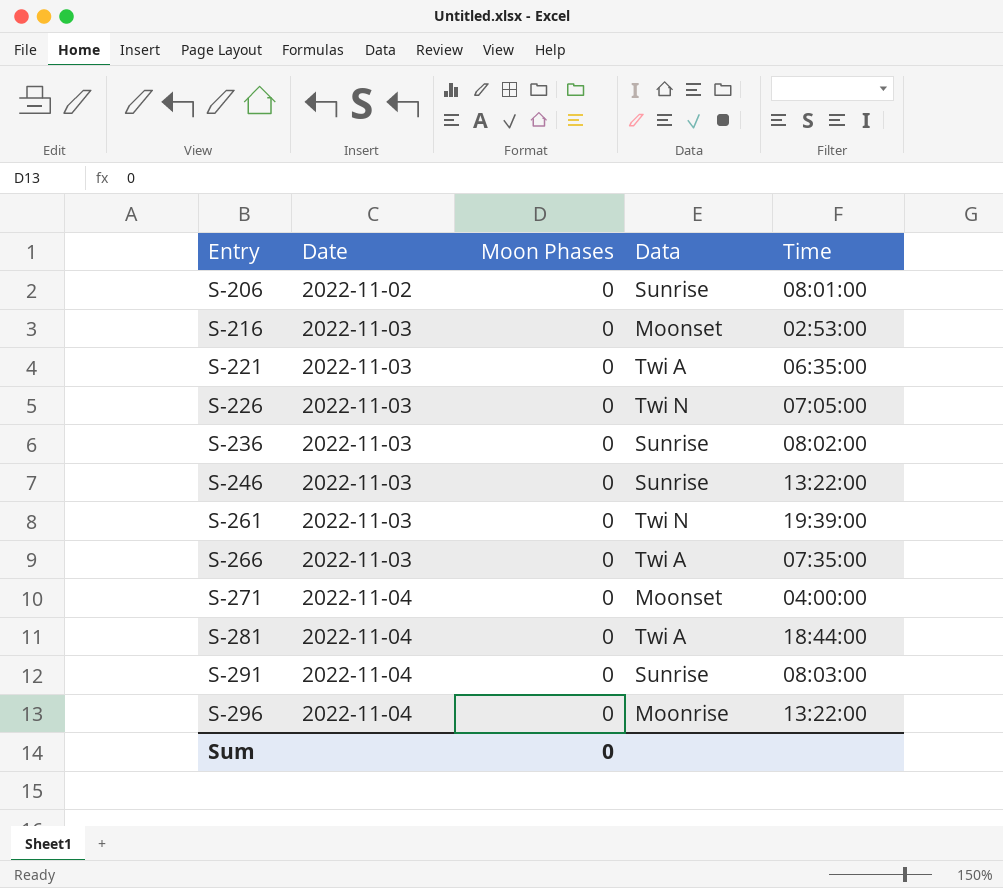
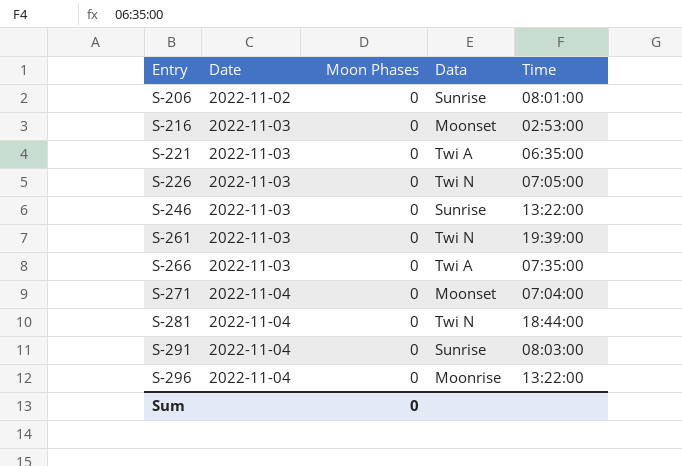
row S-236: 2022-11-03 | 0 | Sunrise | 08:02:00 -> none
S-271 | Time: 04:00:00 -> 07:04:00
S-281 | Data: Twi A -> Twi N

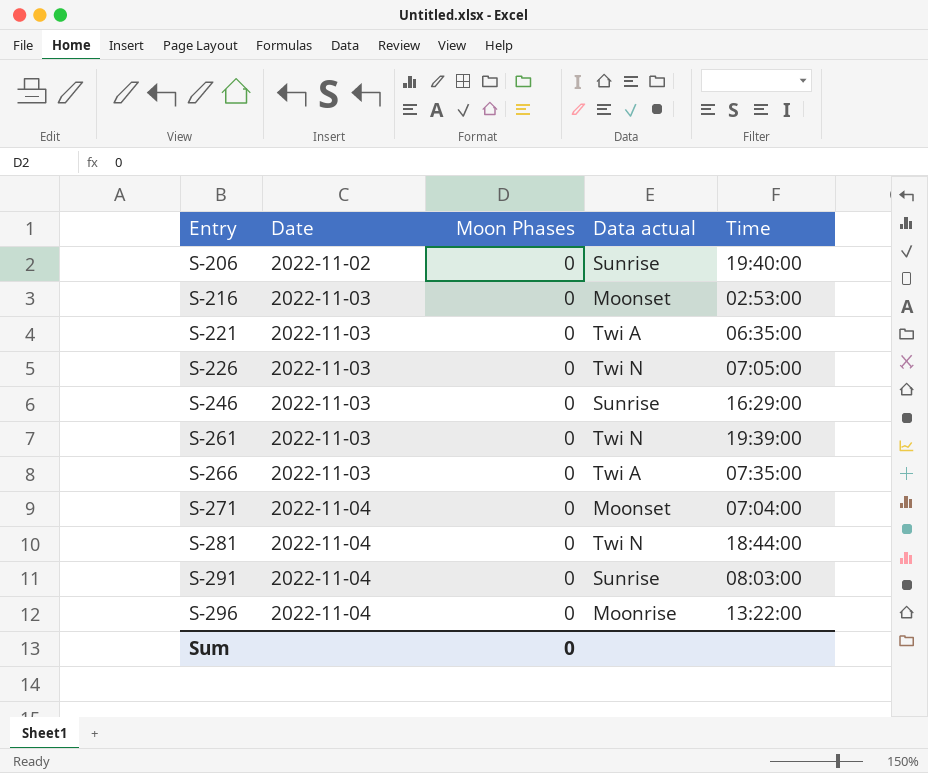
column name: Data -> Data actual
S-206 | Time: 08:01:00 -> 19:40:00
S-246 | Time: 13:22:00 -> 16:29:00

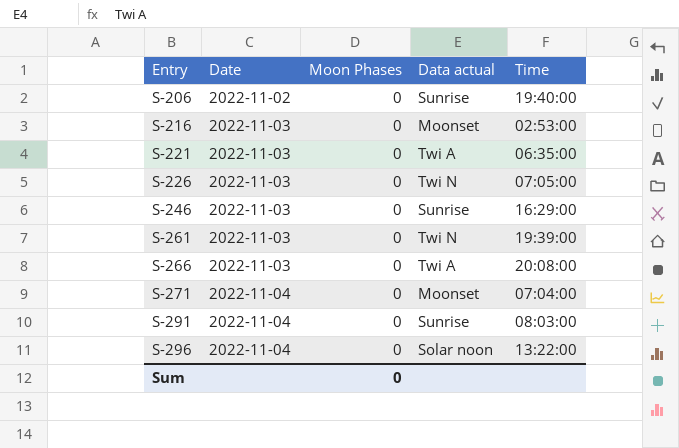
row S-281: 2022-11-04 | 0 | Twi N | 18:44:00 -> none
S-266 | Time: 07:35:00 -> 20:08:00
S-296 | Data actual: Moonrise -> Solar noon

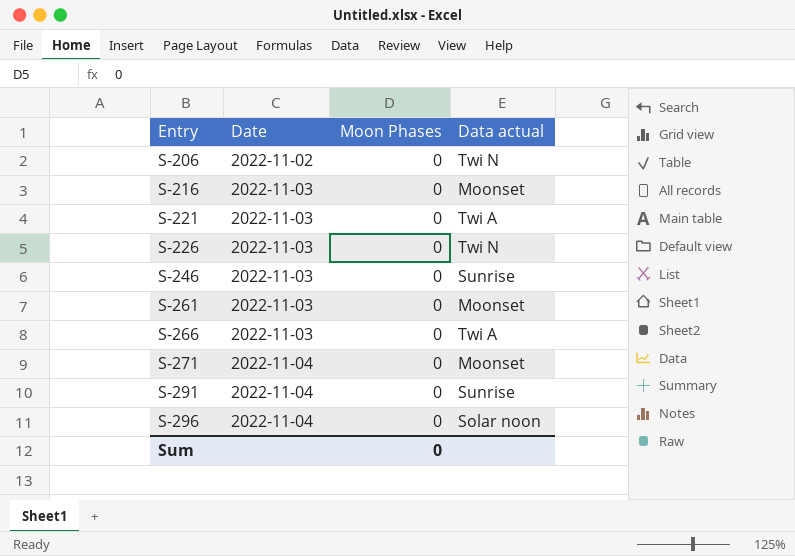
column Time | position: 5 -> none
S-206 | Data actual: Sunrise -> Twi N
S-261 | Data actual: Twi N -> Moonset

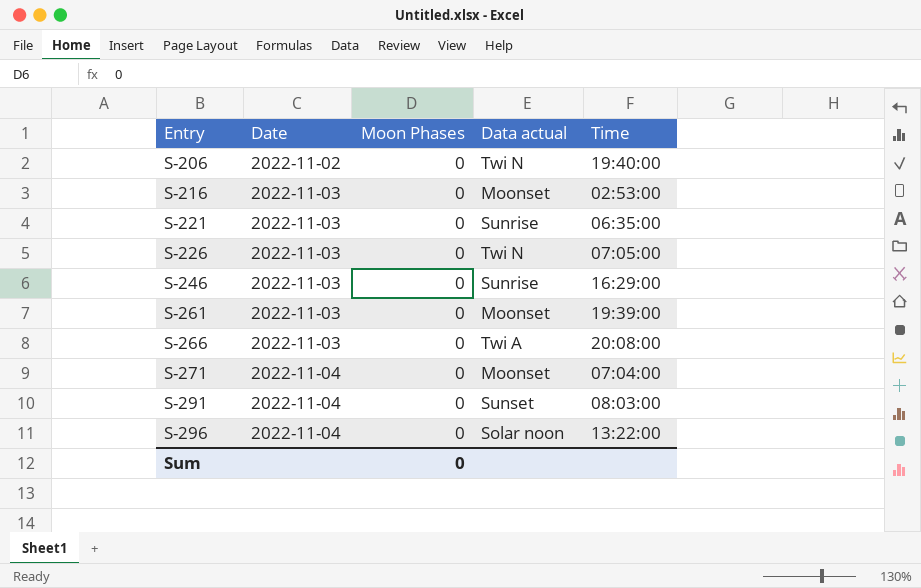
column Time | position: none -> 5
S-221 | Data actual: Twi A -> Sunrise
S-291 | Data actual: Sunrise -> Sunset

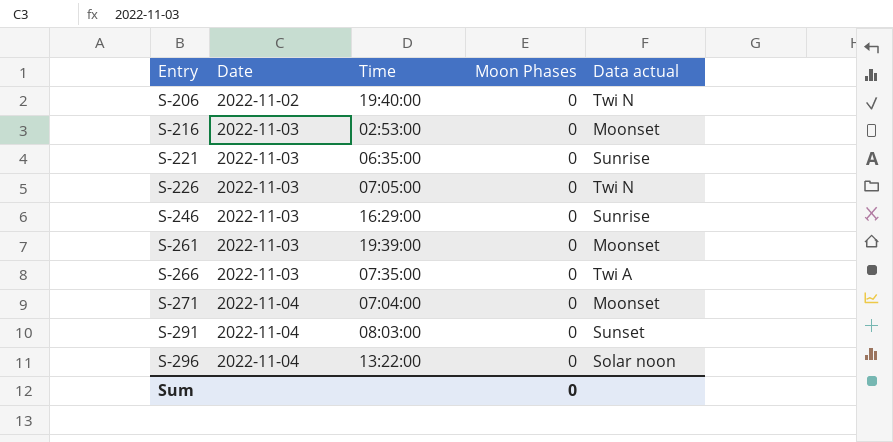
column Time | position: 5 -> 3
S-266 | Time: 20:08:00 -> 07:35:00

